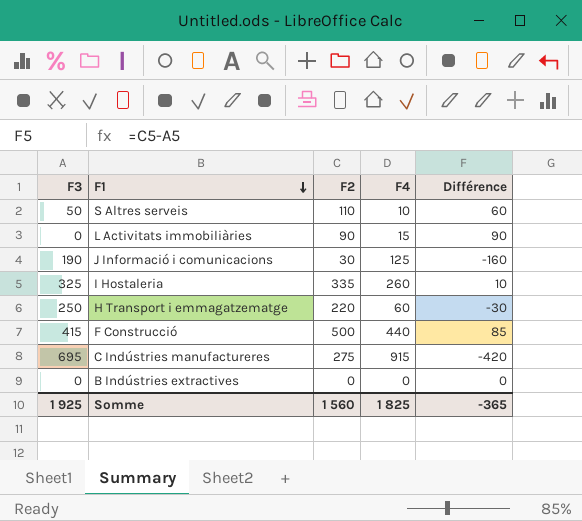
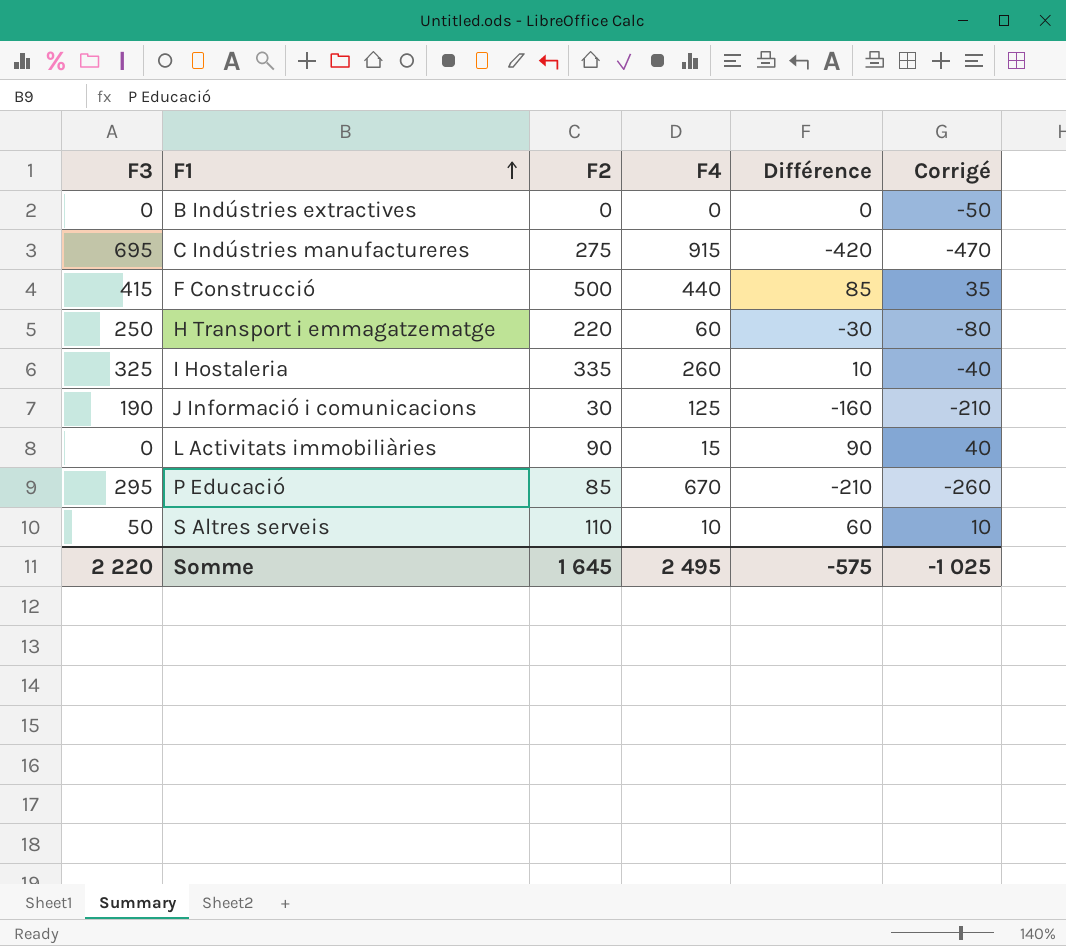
row order: F1 descending -> F1 ascending
column Corrigé | formula: none -> [Différence] - 50
row P Educació: none -> 295 | 85 | 670 | -210 | -260
Somme | F3: 1 925 -> 2 220
Somme | F2: 1 560 -> 1 645
Somme | F4: 1 825 -> 2 495
Somme | Différence: -365 -> -575

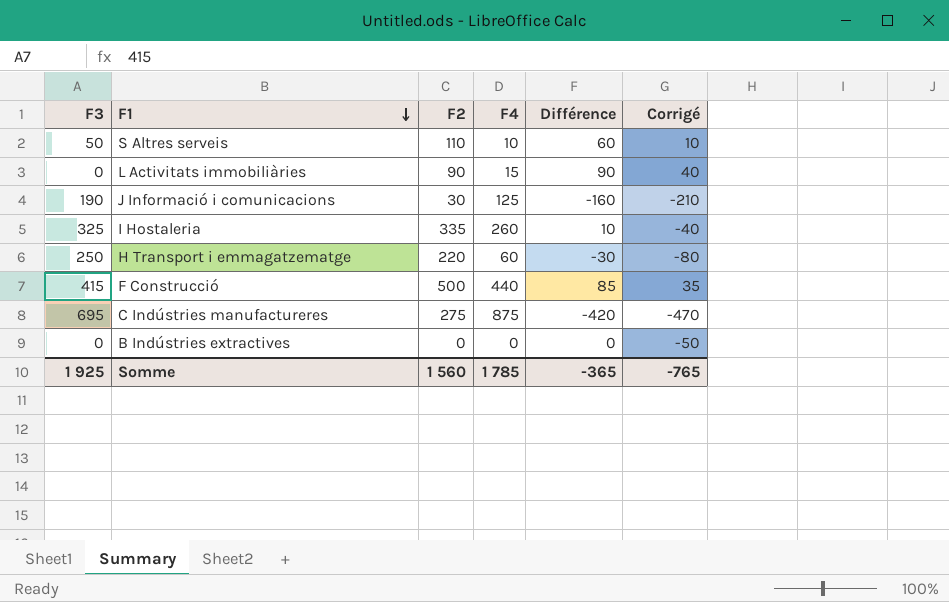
row order: F1 ascending -> F1 descending
row P Educació: 295 | 85 | 670 | -210 | -260 -> none
C Indústries manufactureres | F4: 915 -> 875
Somme | F3: 2 220 -> 1 925
Somme | F2: 1 645 -> 1 560
Somme | F4: 2 495 -> 1 785
Somme | Différence: -575 -> -365
Somme | Corrigé: -1 025 -> -765

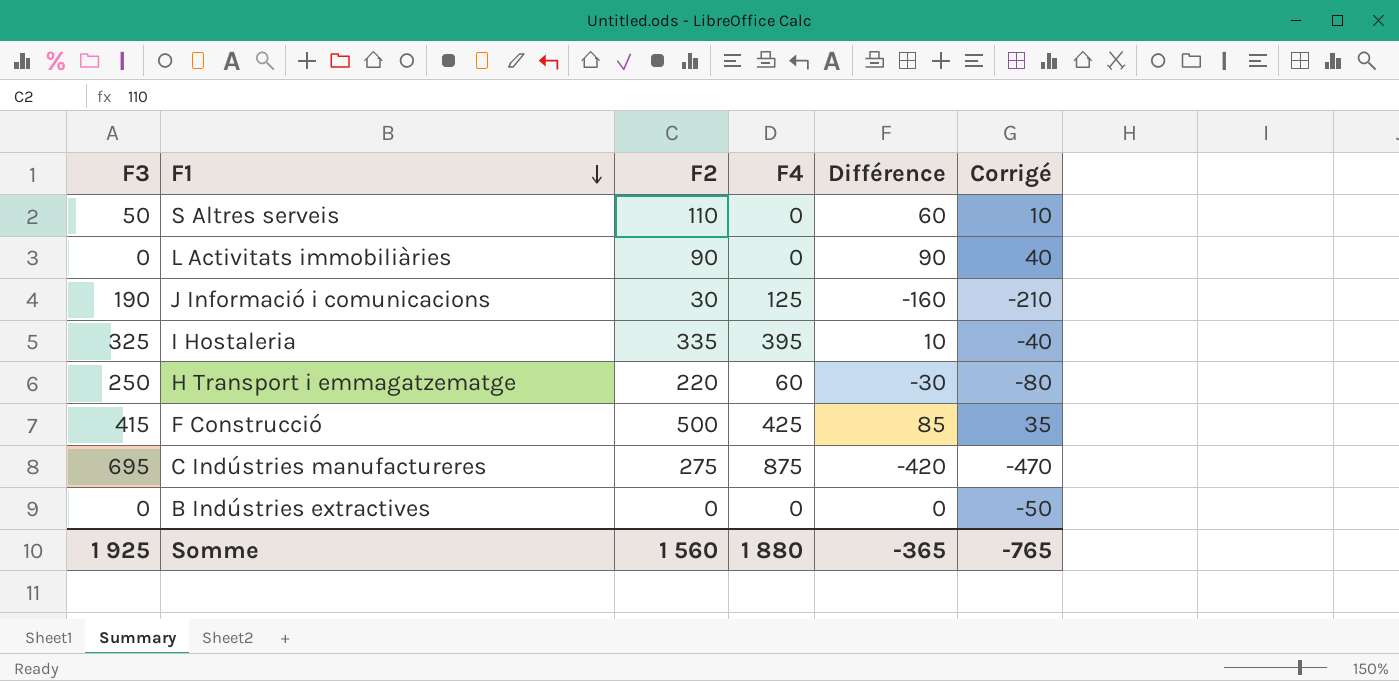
S Altres serveis | F4: 10 -> 0
L Activitats immobiliàries | F4: 15 -> 0
I Hostaleria | F4: 260 -> 395
F Construcció | F4: 440 -> 425
Somme | F4: 1 785 -> 1 880

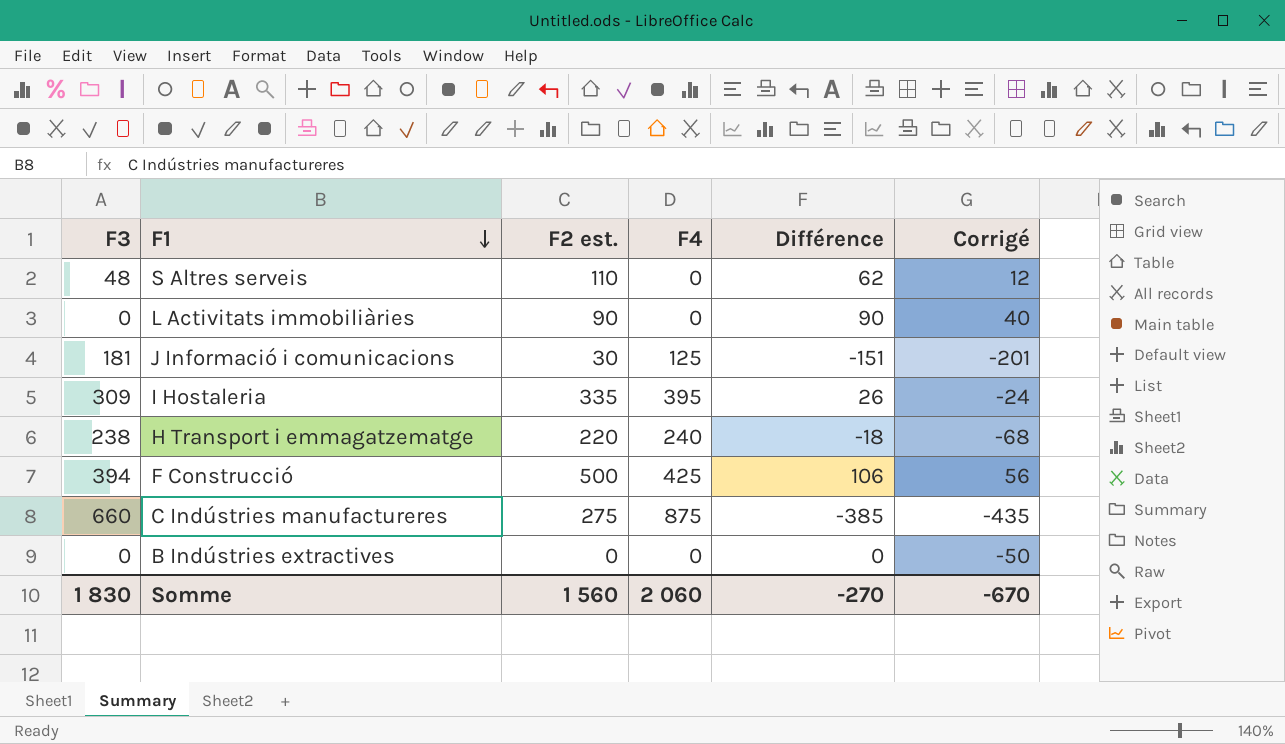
column name: F2 -> F2 est.
S Altres serveis | F3: 50 -> 48
S Altres serveis | Différence: 60 -> 62
S Altres serveis | Corrigé: 10 -> 12
J Informació i comunicacions | F3: 190 -> 181
J Informació i comunicacions | Différence: -160 -> -151
J Informació i comunicacions | Corrigé: -210 -> -201
I Hostaleria | F3: 325 -> 309
I Hostaleria | Différence: 10 -> 26
I Hostaleria | Corrigé: -40 -> -24
H Transport i emmagatzematge | F3: 250 -> 238
H Transport i emmagatzematge | F4: 60 -> 240
H Transport i emmagatzematge | Différence: -30 -> -18
H Transport i emmagatzematge | Corrigé: -80 -> -68
F Construcció | F3: 415 -> 394
F Construcció | Différence: 85 -> 106
F Construcció | Corrigé: 35 -> 56
C Indústries manufactureres | F3: 695 -> 660
C Indústries manufactureres | Différence: -420 -> -385
C Indústries manufactureres | Corrigé: -470 -> -435
Somme | F3: 1 925 -> 1 830
Somme | F4: 1 880 -> 2 060
Somme | Différence: -365 -> -270
Somme | Corrigé: -765 -> -670

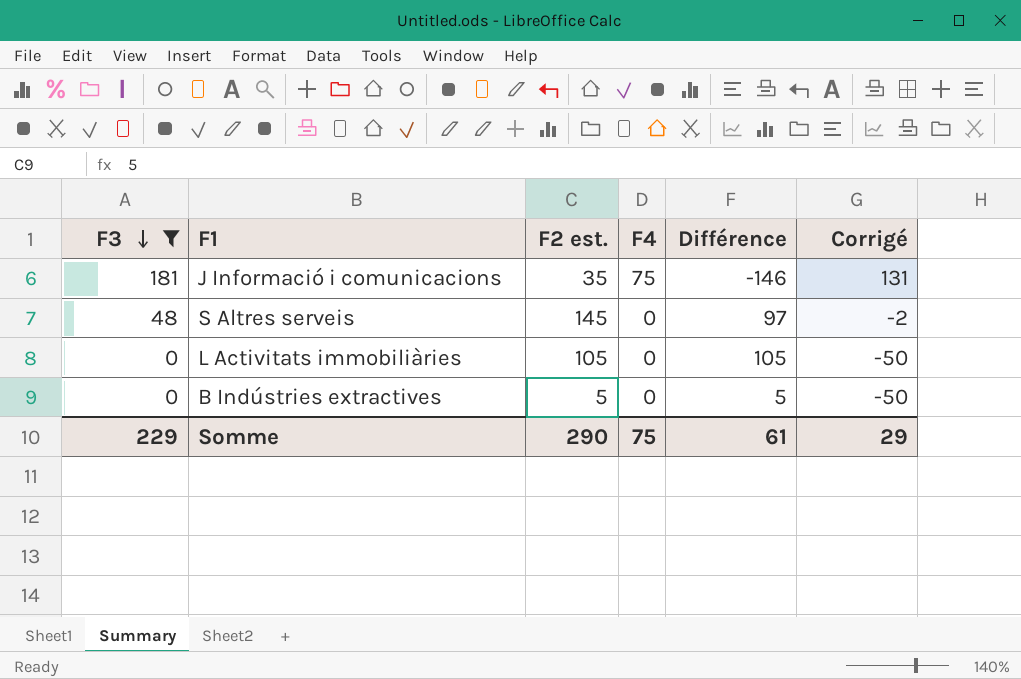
filter: none -> F3 <= 181
row order: F1 descending -> F3 descending
column Corrigé | formula: [Différence] - 50 -> [F3] - 50
J Informació i comunicacions | F2 est.: 30 -> 35
J Informació i comunicacions | F4: 125 -> 75
J Informació i comunicacions | Différence: -151 -> -146
S Altres serveis | F2 est.: 110 -> 145
S Altres serveis | Différence: 62 -> 97
L Activitats immobiliàries | F2 est.: 90 -> 105
L Activitats immobiliàries | Différence: 90 -> 105
B Indústries extractives | F2 est.: 0 -> 5
B Indústries extractives | Différence: 0 -> 5
Somme | F3: 1 830 -> 229
Somme | F2 est.: 1 560 -> 290
Somme | F4: 2 060 -> 75
Somme | Différence: -270 -> 61
Somme | Corrigé: -670 -> 29

